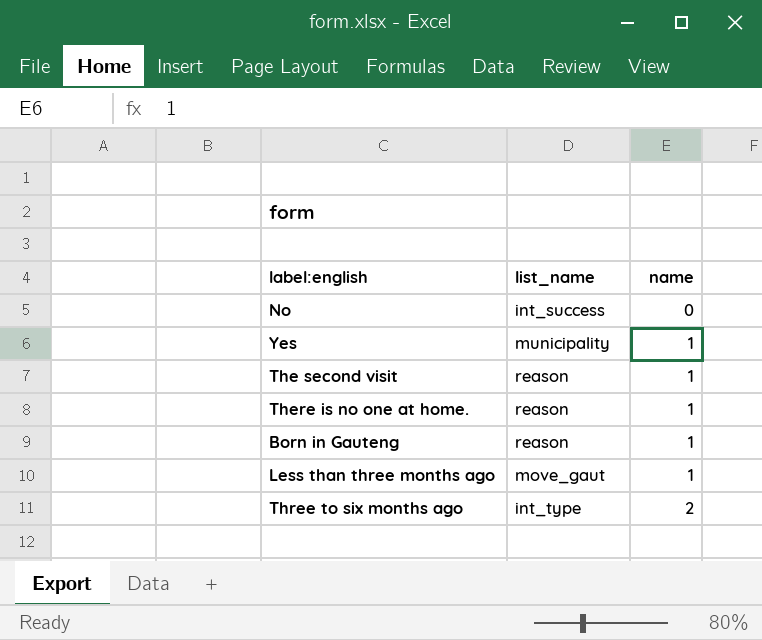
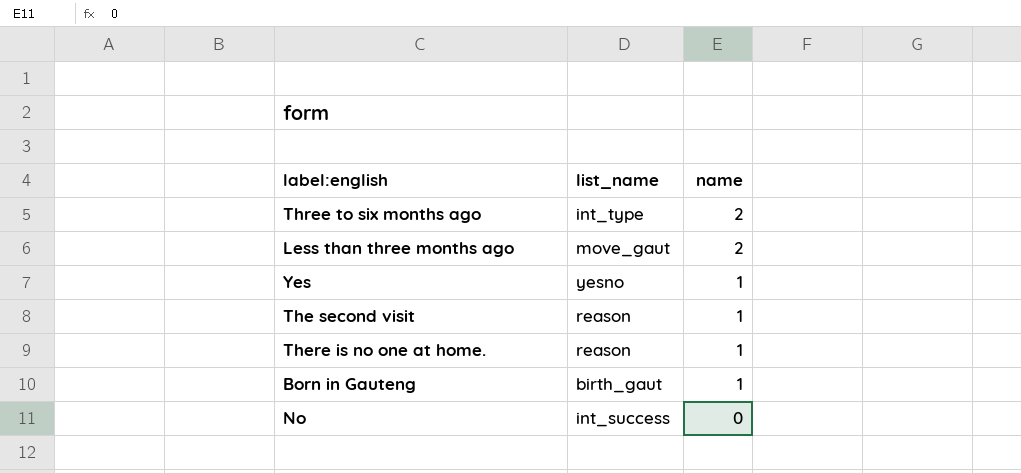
row order: name ascending -> name descending
Less than three months ago | name: 1 -> 2
Yes | list_name: municipality -> yesno
Born in Gauteng | list_name: reason -> birth_gaut

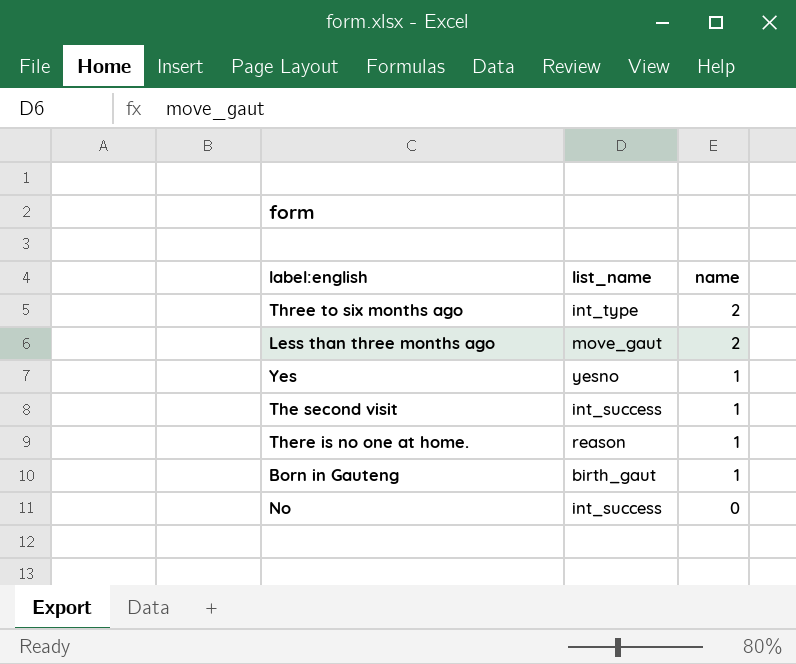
The second visit | list_name: reason -> int_success

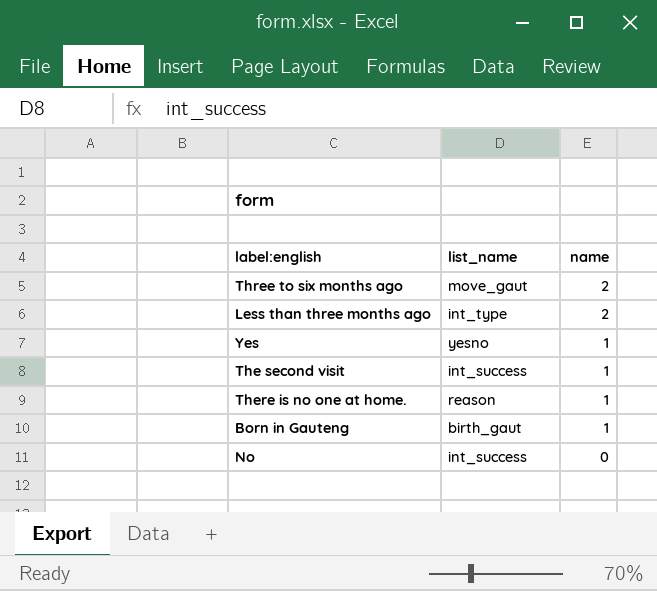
Three to six months ago | list_name: int_type -> move_gaut
Less than three months ago | list_name: move_gaut -> int_type

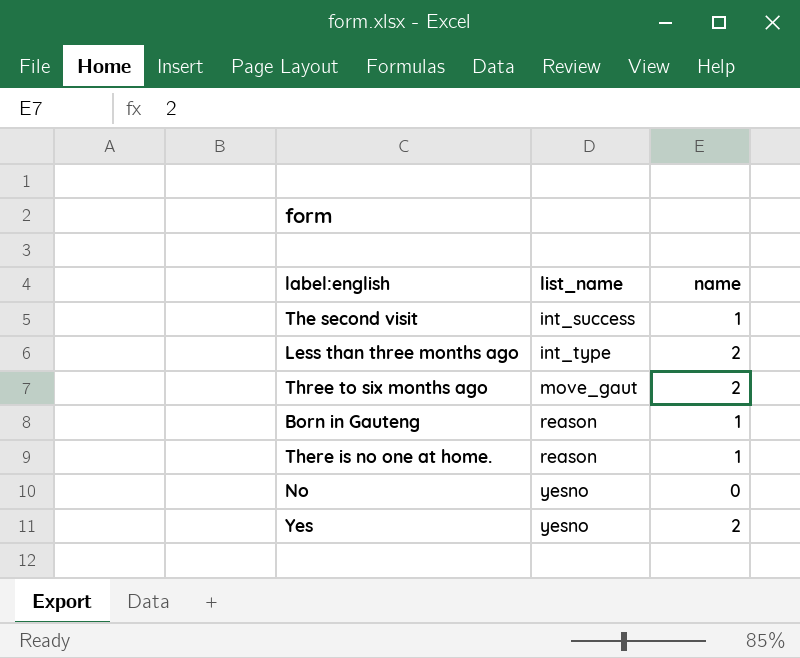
row order: name descending -> list_name ascending
Born in Gauteng | list_name: birth_gaut -> reason
No | list_name: int_success -> yesno
Yes | name: 1 -> 2

